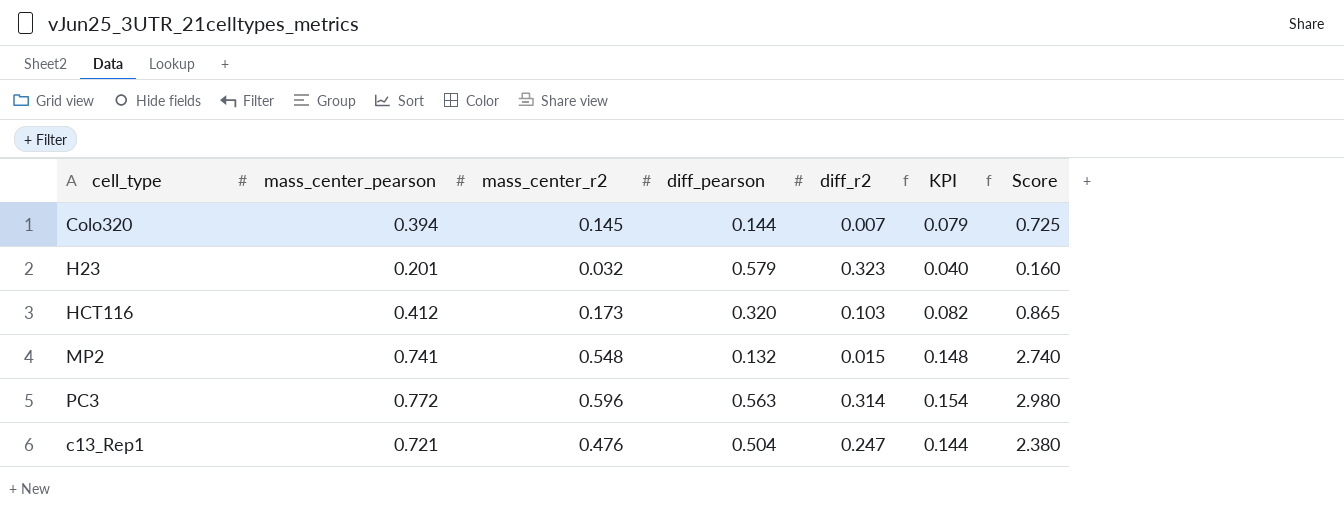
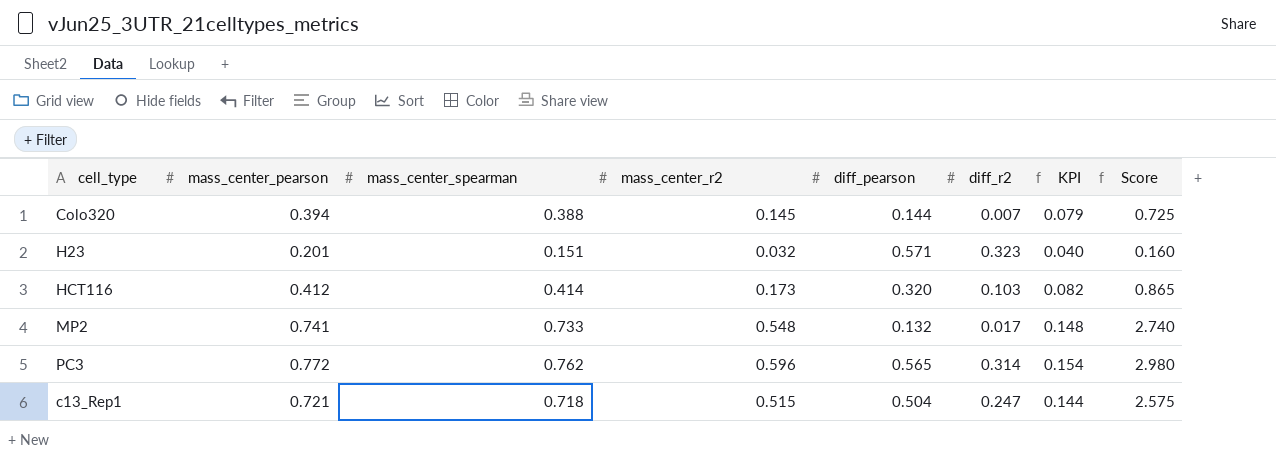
column mass_center_spearman | position: none -> 3
H23 | diff_pearson: 0.579 -> 0.571
MP2 | diff_r2: 0.015 -> 0.017
PC3 | diff_pearson: 0.563 -> 0.565
c13_Rep1 | mass_center_r2: 0.476 -> 0.515
c13_Rep1 | Score: 2.380 -> 2.575

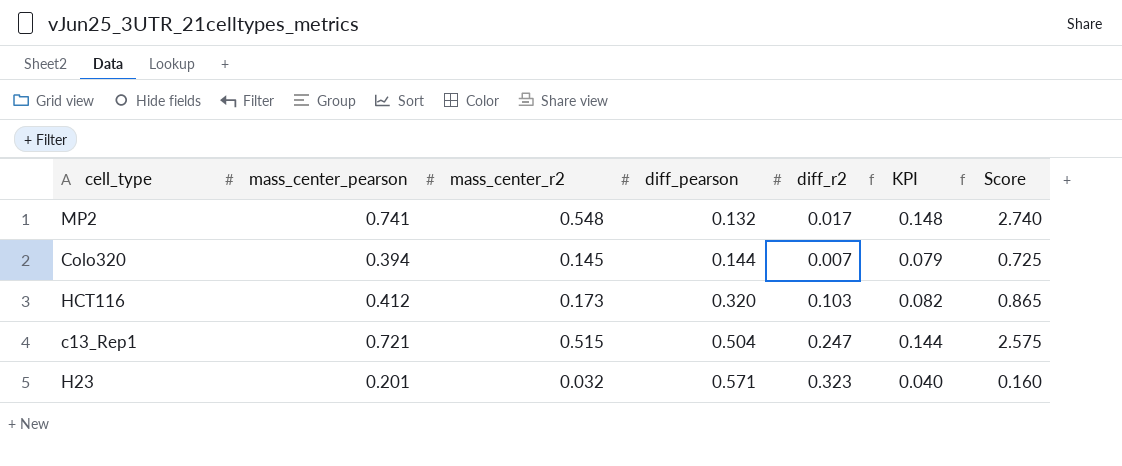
row order: none -> diff_pearson ascending
column mass_center_spearman | position: 3 -> none
row PC3: 0.772 | 0.762 | 0.596 | 0.565 | 0.314 | 0.154 | 2.980 -> none

